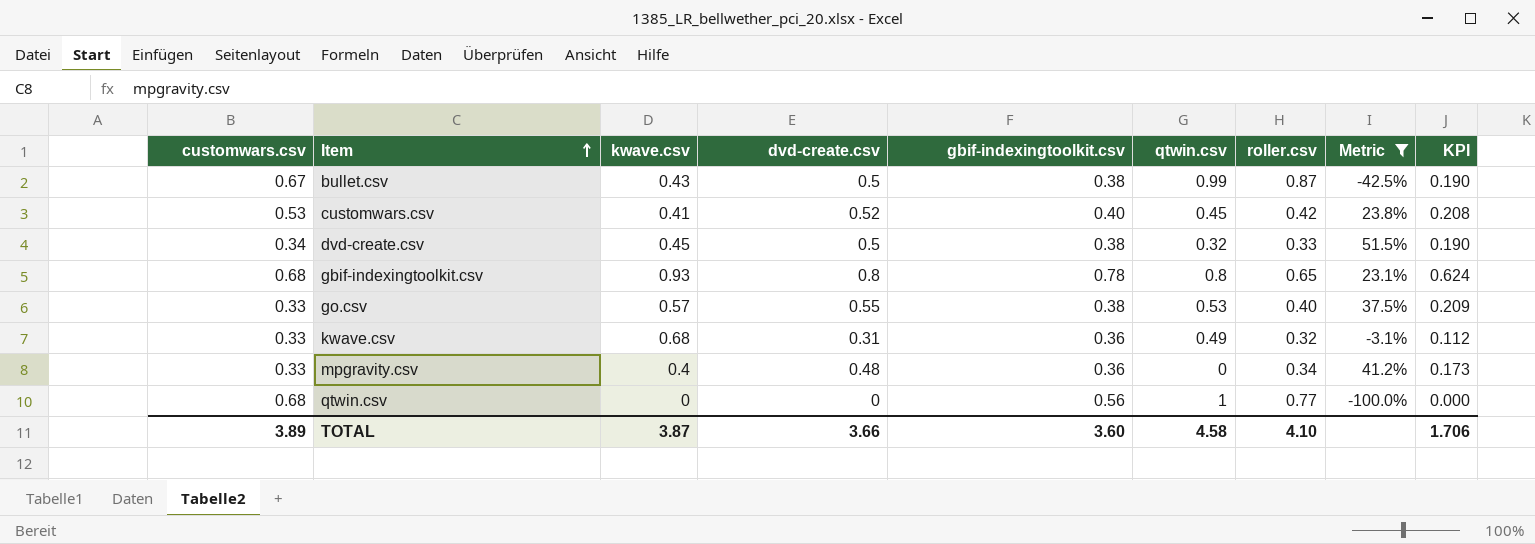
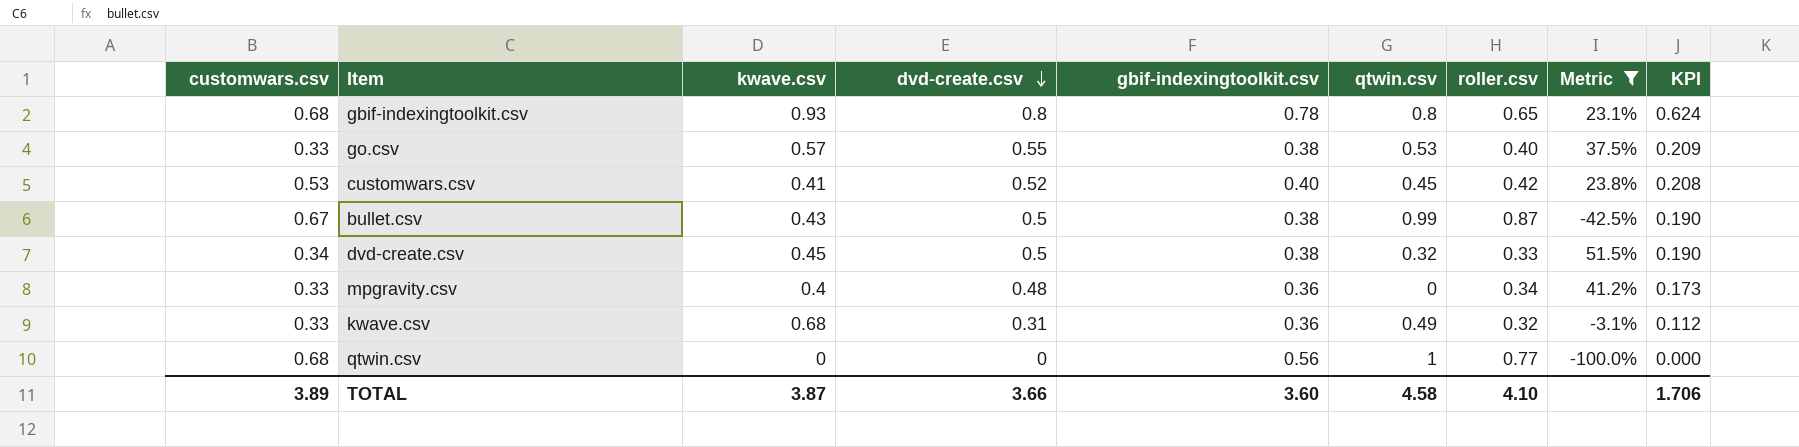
row order: Item ascending -> dvd-create.csv descending

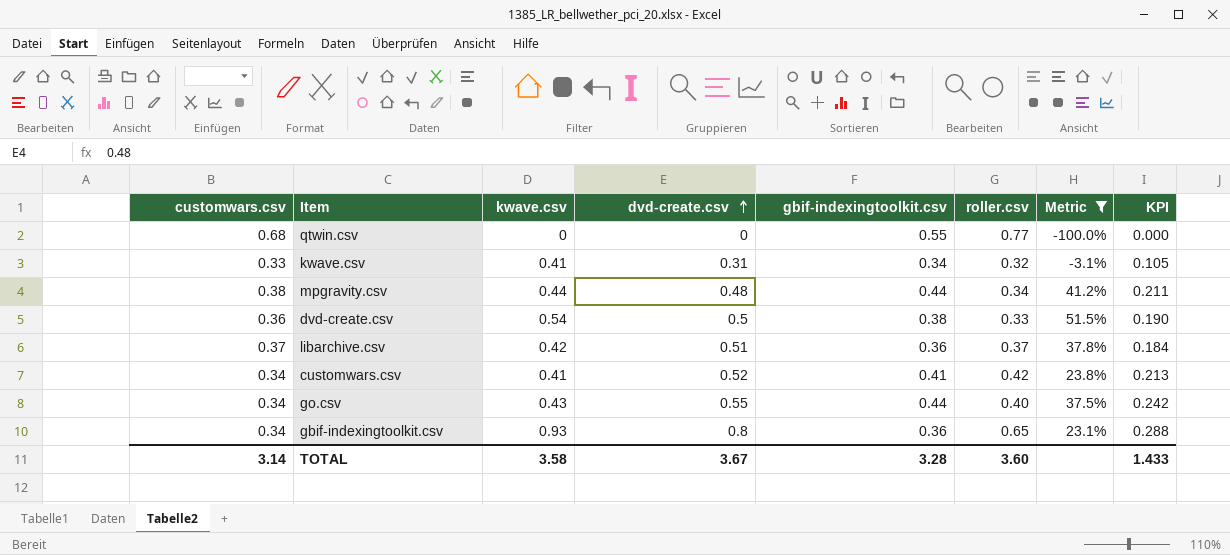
row order: dvd-create.csv descending -> dvd-create.csv ascending
column qtwin.csv | position: 6 -> none
row bullet.csv: 0.67 | 0.43 | 0.5 | 0.38 | 0.99 | 0.87 | -42.5% | 0.190 -> none
qtwin.csv | gbif-indexingtoolkit.csv: 0.56 -> 0.55
kwave.csv | kwave.csv: 0.68 -> 0.41
kwave.csv | gbif-indexingtoolkit.csv: 0.36 -> 0.34
kwave.csv | KPI: 0.112 -> 0.105
mpgravity.csv | customwars.csv: 0.33 -> 0.38
mpgravity.csv | kwave.csv: 0.4 -> 0.44
mpgravity.csv | gbif-indexingtoolkit.csv: 0.36 -> 0.44
mpgravity.csv | KPI: 0.173 -> 0.211
dvd-create.csv | customwars.csv: 0.34 -> 0.36
dvd-create.csv | kwave.csv: 0.45 -> 0.54
row libarchive.csv: none -> 0.37 | 0.42 | 0.51 | 0.36 | 0.37 | 37.8% | 0.184
customwars.csv | customwars.csv: 0.53 -> 0.34
customwars.csv | gbif-indexingtoolkit.csv: 0.40 -> 0.41
customwars.csv | KPI: 0.208 -> 0.213
go.csv | customwars.csv: 0.33 -> 0.34
go.csv | kwave.csv: 0.57 -> 0.43
go.csv | gbif-indexingtoolkit.csv: 0.38 -> 0.44
go.csv | KPI: 0.209 -> 0.242
gbif-indexingtoolkit.csv | customwars.csv: 0.68 -> 0.34
gbif-indexingtoolkit.csv | gbif-indexingtoolkit.csv: 0.78 -> 0.36
gbif-indexingtoolkit.csv | KPI: 0.624 -> 0.288
TOTAL | customwars.csv: 3.89 -> 3.14
TOTAL | kwave.csv: 3.87 -> 3.58
TOTAL | dvd-create.csv: 3.66 -> 3.67
TOTAL | gbif-indexingtoolkit.csv: 3.60 -> 3.28
TOTAL | roller.csv: 4.10 -> 3.60
TOTAL | KPI: 1.706 -> 1.433

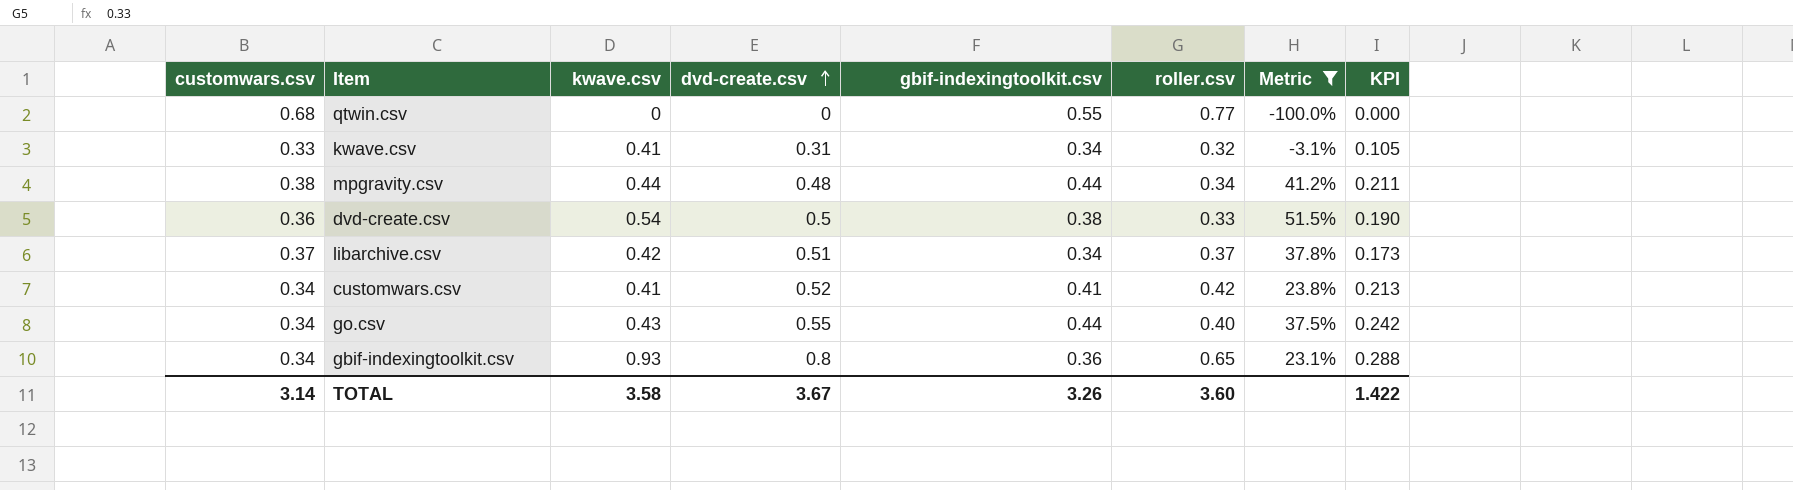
libarchive.csv | gbif-indexingtoolkit.csv: 0.36 -> 0.34
libarchive.csv | KPI: 0.184 -> 0.173
TOTAL | gbif-indexingtoolkit.csv: 3.28 -> 3.26
TOTAL | KPI: 1.433 -> 1.422

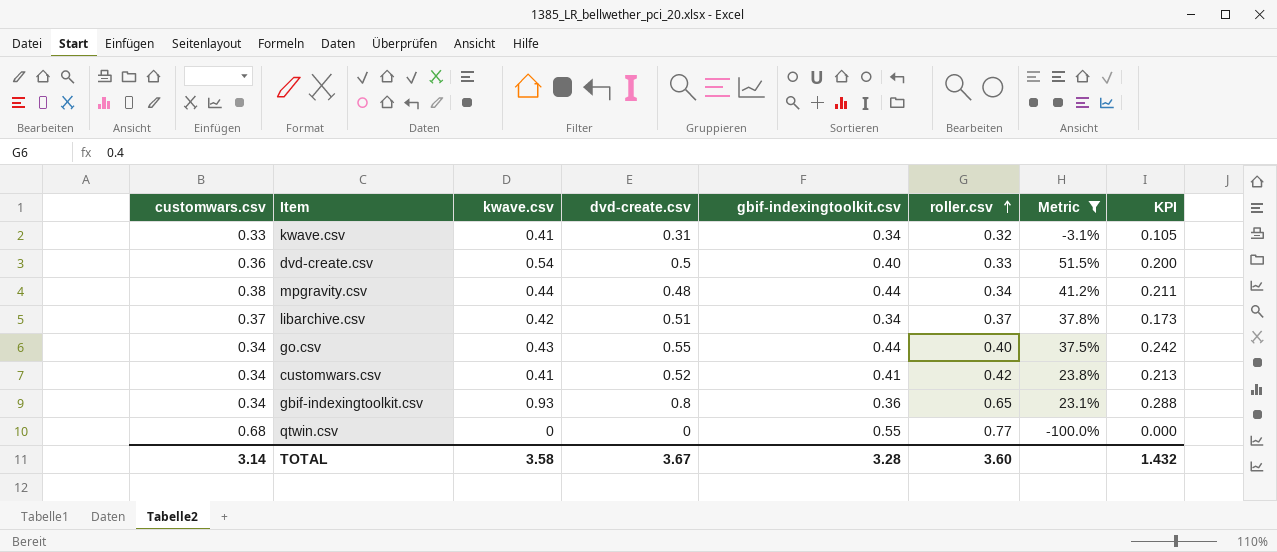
row order: dvd-create.csv ascending -> roller.csv ascending
dvd-create.csv | gbif-indexingtoolkit.csv: 0.38 -> 0.40
dvd-create.csv | KPI: 0.190 -> 0.200
TOTAL | gbif-indexingtoolkit.csv: 3.26 -> 3.28
TOTAL | KPI: 1.422 -> 1.432

